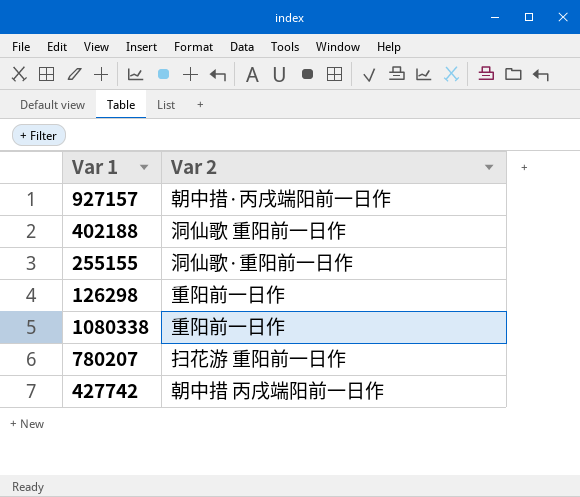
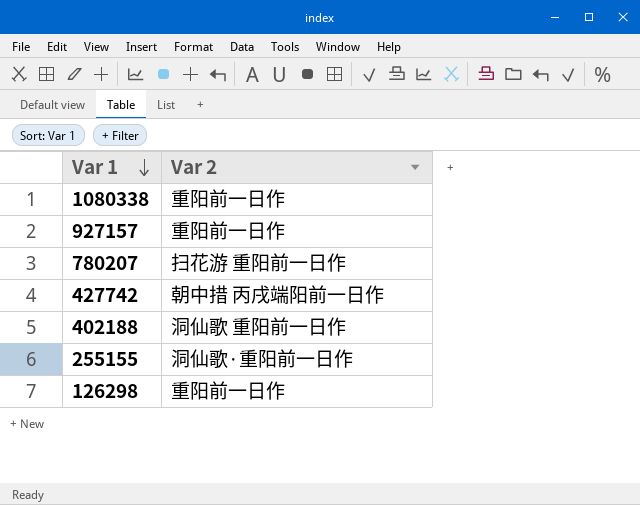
row order: none -> Var 1 descending
927157 | Var 2: 朝中措·丙戌端阳前一日作 -> 重阳前一日作

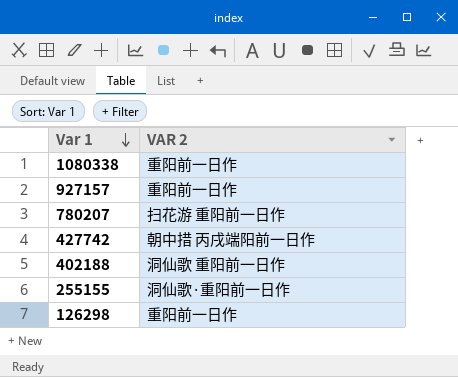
column name: Var 2 -> VAR 2

